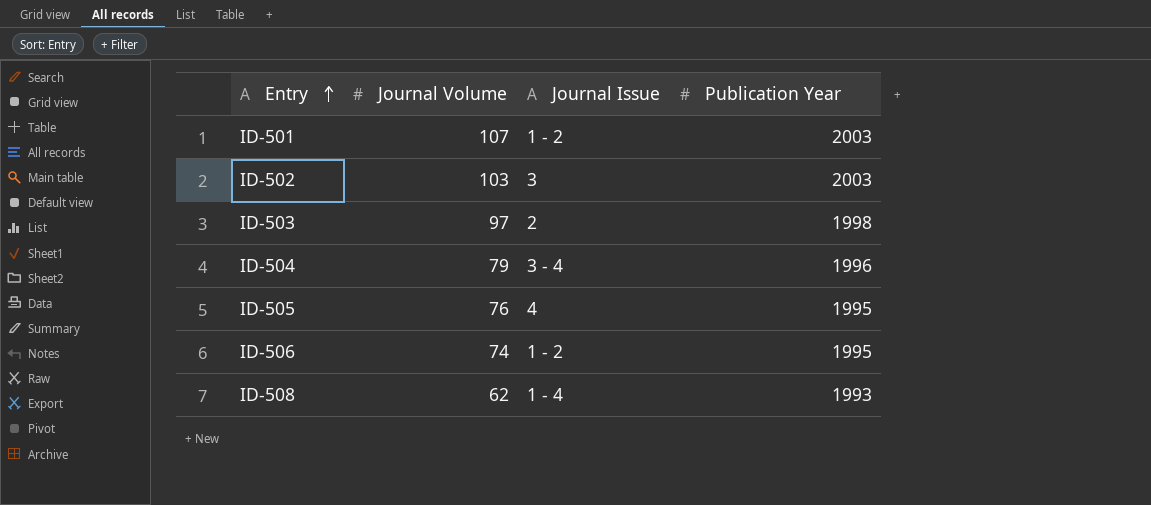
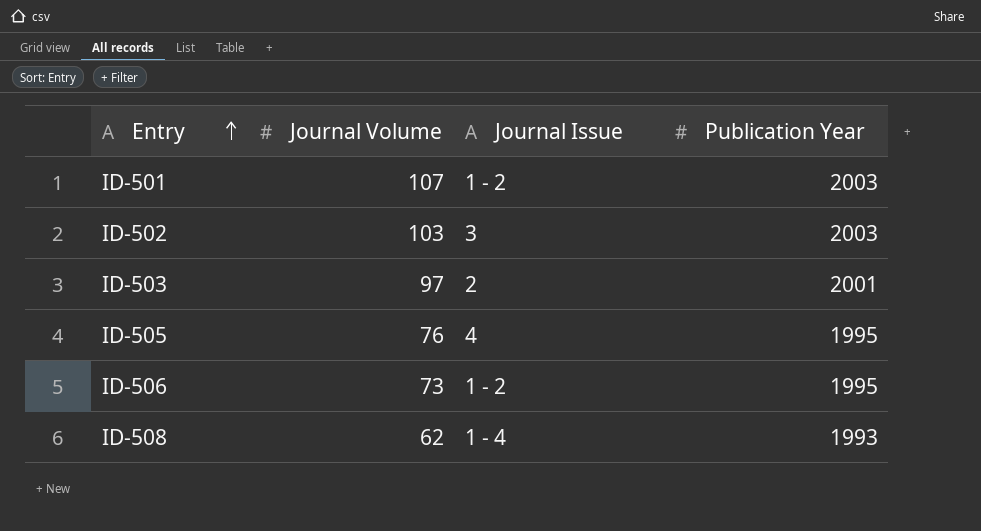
row ID-504: 79 | 3 - 4 | 1996 -> none
ID-503 | Publication Year: 1998 -> 2001
ID-506 | Journal Volume: 74 -> 73

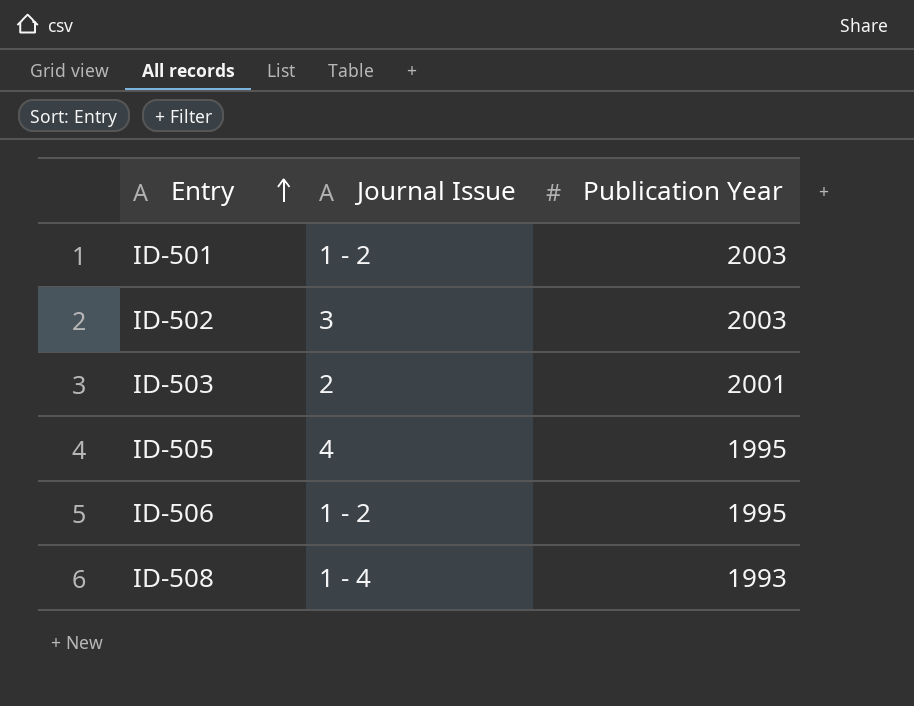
column Journal Volume | position: 2 -> none

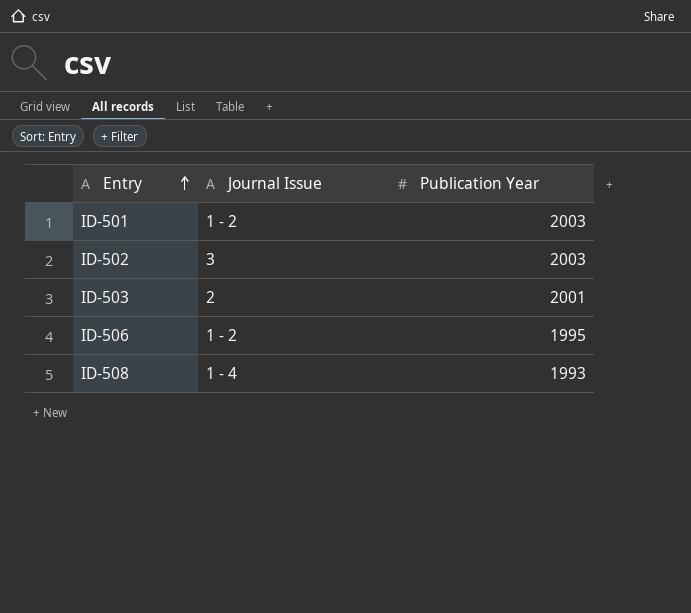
row ID-505: 4 | 1995 -> none

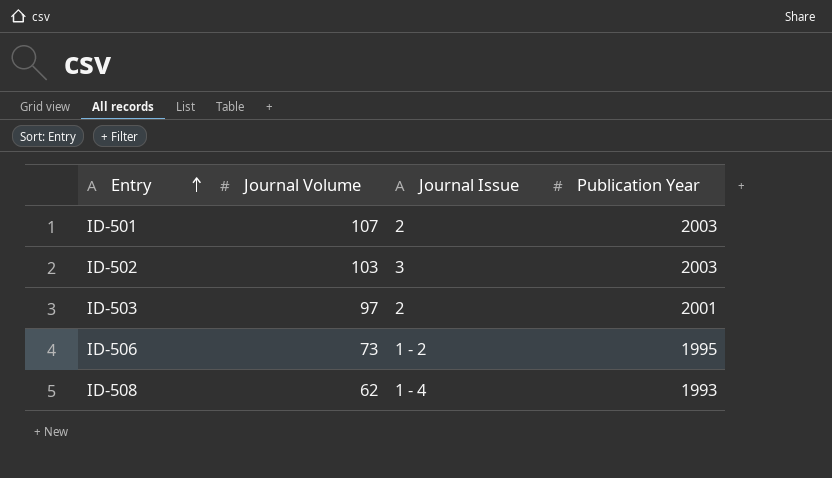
column Journal Volume | position: none -> 2
ID-501 | Journal Issue: 1 - 2 -> 2

